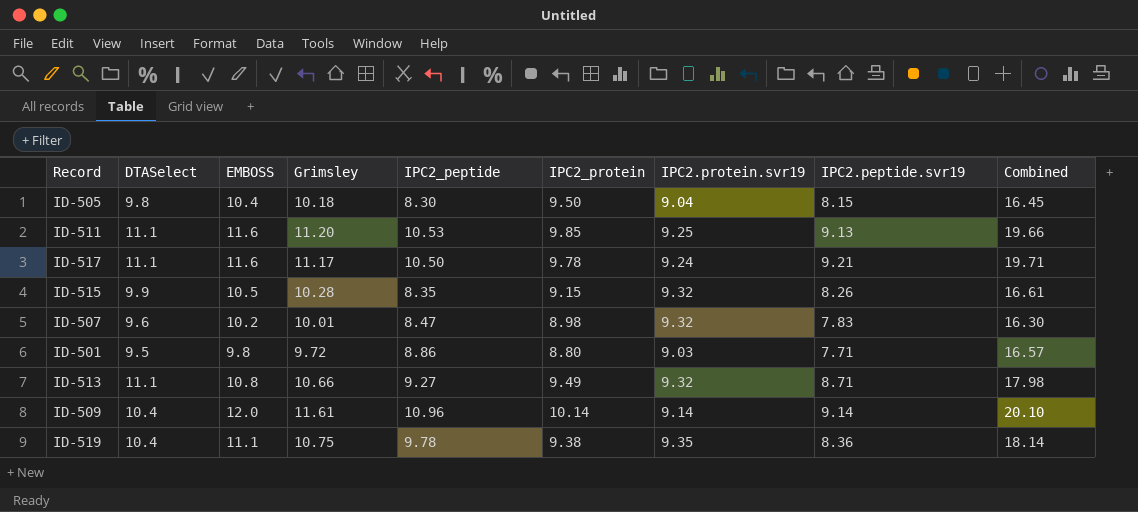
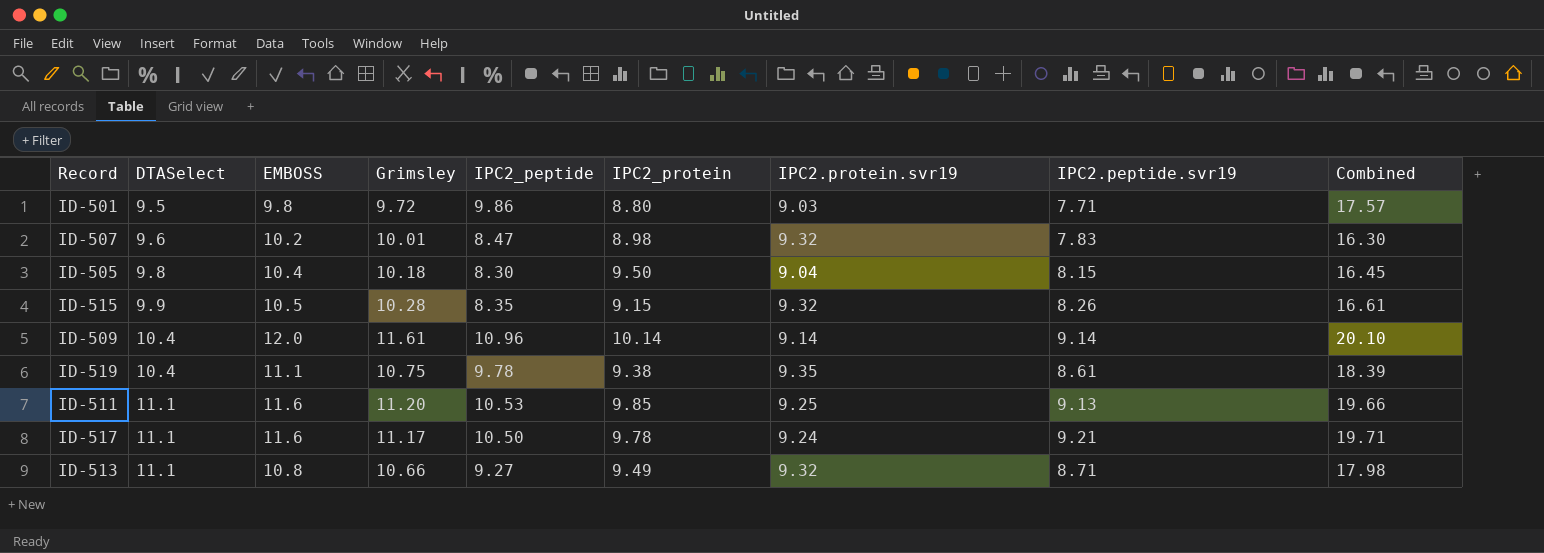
row order: none -> DTASelect ascending
ID-501 | IPC2_peptide: 8.86 -> 9.86
ID-501 | Combined: 16.57 -> 17.57
ID-519 | IPC2.peptide.svr19: 8.36 -> 8.61
ID-519 | Combined: 18.14 -> 18.39

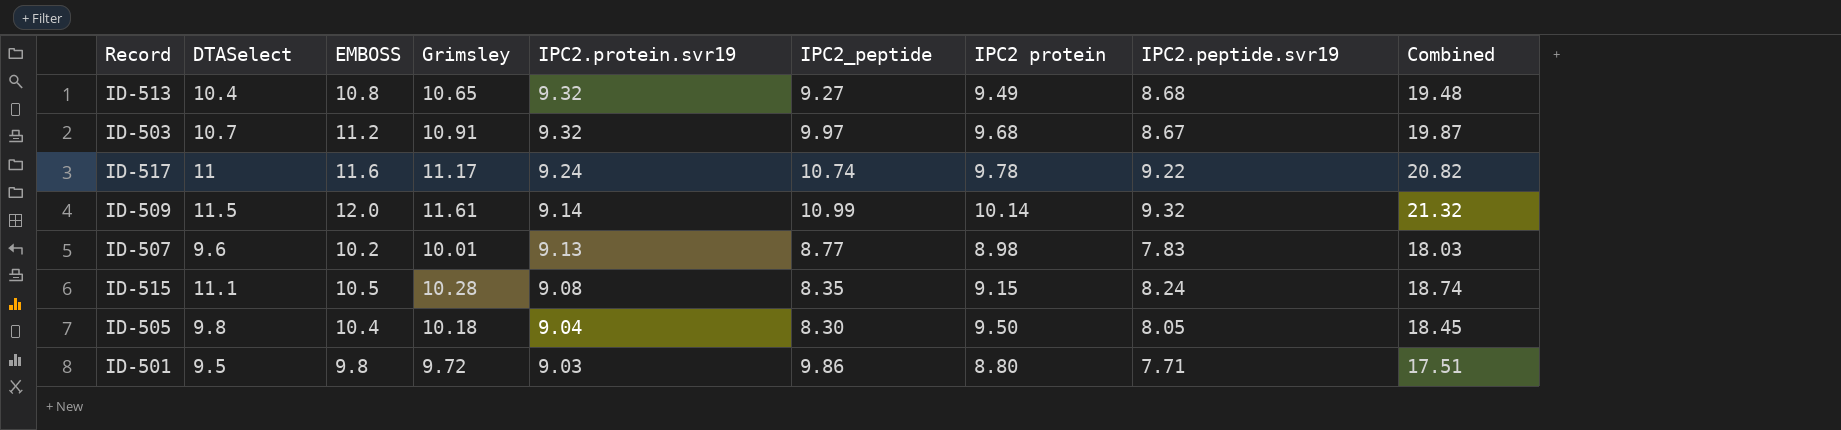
row order: DTASelect ascending -> IPC2.protein.svr19 descending
column IPC2.protein.svr19 | position: 7 -> 5
column name: IPC2_protein -> IPC2 protein
column Combined | formula: [IPC2_peptide] + [IPC2.peptide.svr19] -> [EMBOSS] + [IPC2.peptide.svr19]
row ID-519: 10.4 | 11.1 | 10.75 | 9.78 | 9.38 | 9.35 | 8.61 | 18.39 -> none
row ID-511: 11.1 | 11.6 | 11.20 | 10.53 | 9.85 | 9.25 | 9.13 | 19.66 -> none
ID-513 | DTASelect: 11.1 -> 10.4
ID-513 | Grimsley: 10.66 -> 10.65
ID-513 | IPC2.peptide.svr19: 8.71 -> 8.68
row ID-503: none -> 10.7 | 11.2 | 10.91 | 9.32 | 9.97 | 9.68 | 8.67 | 19.87
ID-517 | DTASelect: 11.1 -> 11
ID-517 | IPC2_peptide: 10.50 -> 10.74
ID-517 | IPC2.peptide.svr19: 9.21 -> 9.22
ID-509 | DTASelect: 10.4 -> 11.5
ID-509 | IPC2_peptide: 10.96 -> 10.99
ID-509 | IPC2.peptide.svr19: 9.14 -> 9.32
ID-507 | IPC2.protein.svr19: 9.32 -> 9.13
ID-507 | IPC2_peptide: 8.47 -> 8.77
ID-515 | DTASelect: 9.9 -> 11.1
ID-515 | IPC2.protein.svr19: 9.32 -> 9.08
ID-515 | IPC2.peptide.svr19: 8.26 -> 8.24
ID-505 | IPC2.peptide.svr19: 8.15 -> 8.05

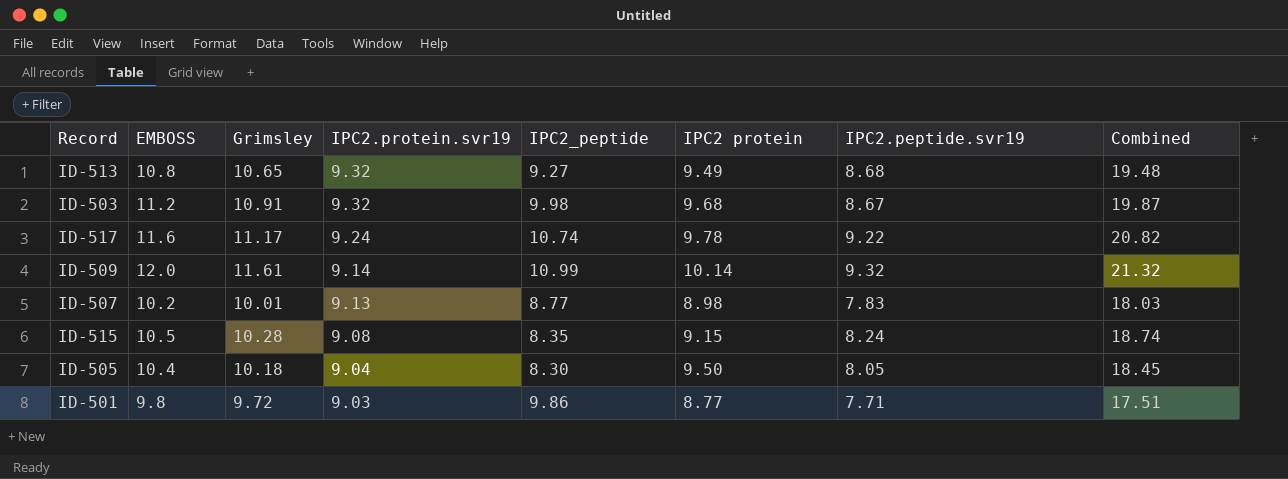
column DTASelect | position: 2 -> none
ID-503 | IPC2_peptide: 9.97 -> 9.98
ID-501 | IPC2 protein: 8.80 -> 8.77

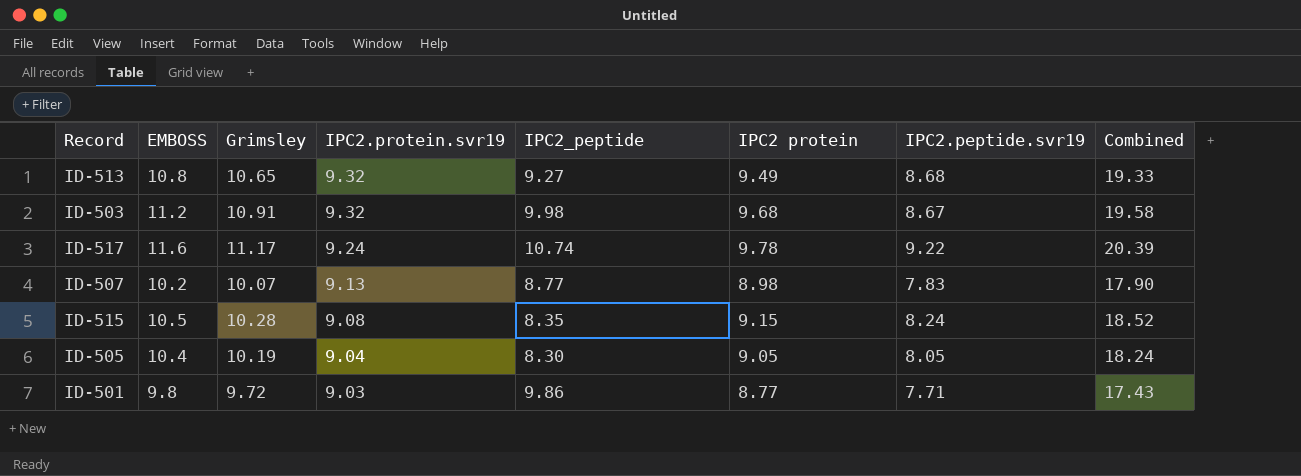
column Combined | formula: [EMBOSS] + [IPC2.peptide.svr19] -> [Grimsley] + [IPC2.peptide.svr19]
row ID-509: 12.0 | 11.61 | 9.14 | 10.99 | 10.14 | 9.32 | 21.32 -> none
ID-507 | Grimsley: 10.01 -> 10.07
ID-505 | Grimsley: 10.18 -> 10.19
ID-505 | IPC2 protein: 9.50 -> 9.05

